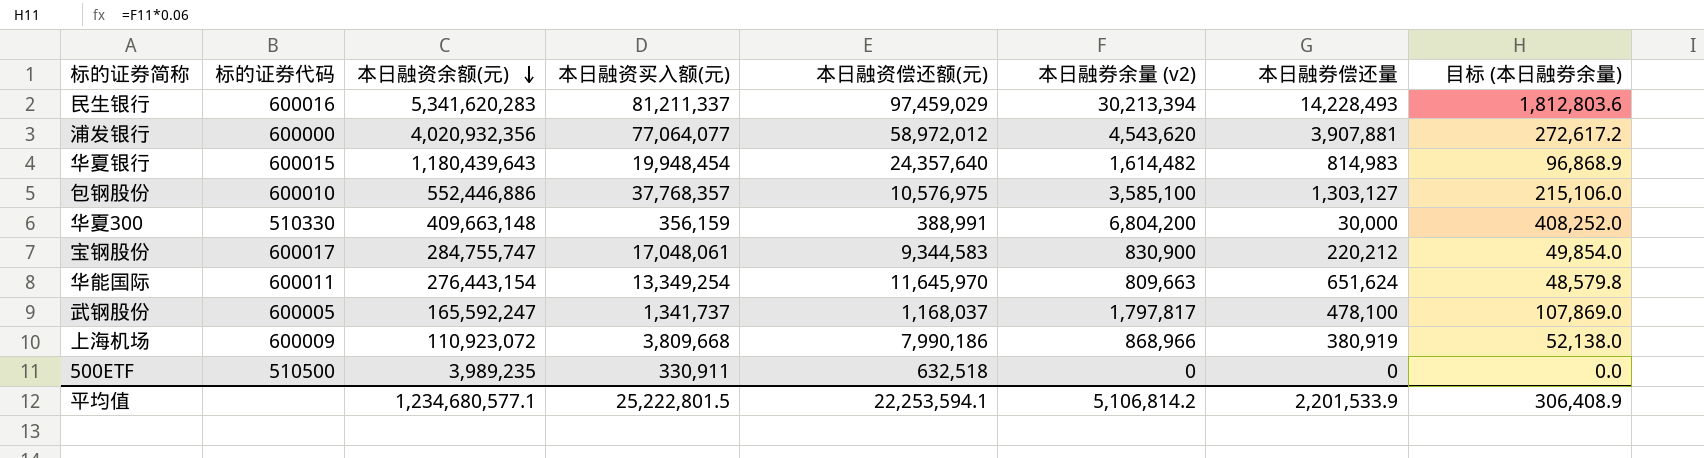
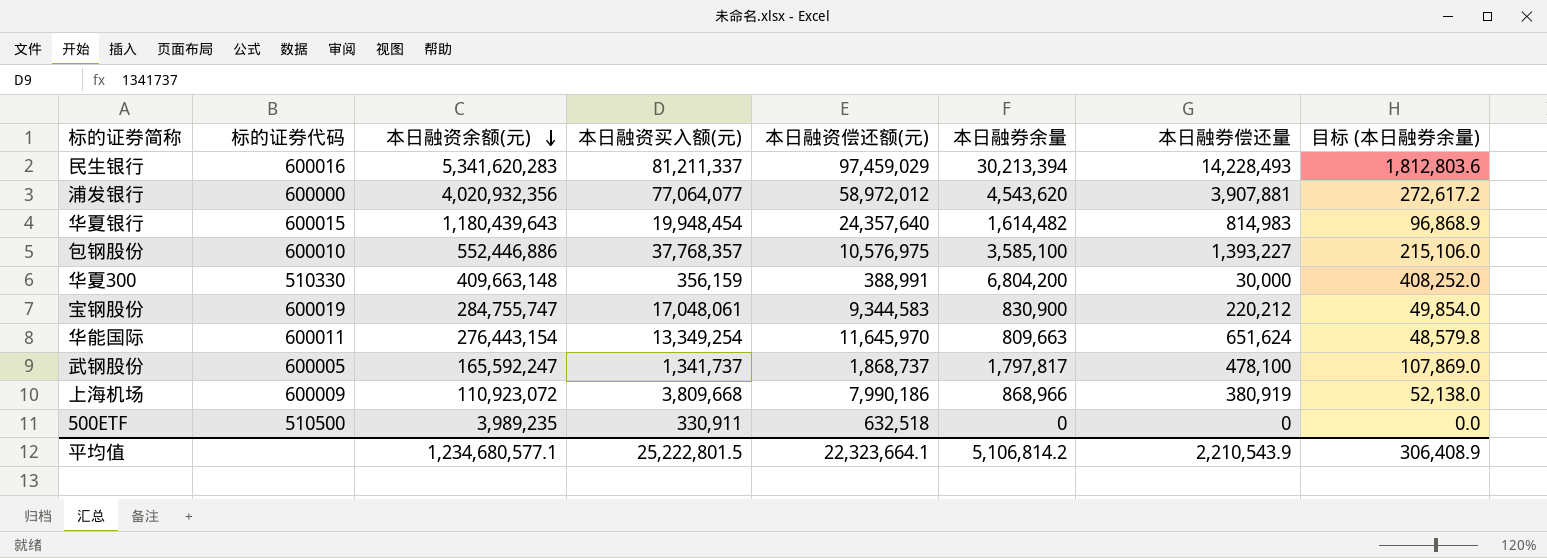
column name: 本日融券余量 (v2) -> 本日融券余量
包钢股份 | 本日融券偿还量: 1,303,127 -> 1,393,227
宝钢股份 | 标的证券代码: 600017 -> 600019
武钢股份 | 本日融资偿还额(元): 1,168,037 -> 1,868,737
平均值 | 本日融资偿还额(元): 22,253,594.1 -> 22,323,664.1
平均值 | 本日融券偿还量: 2,201,533.9 -> 2,210,543.9

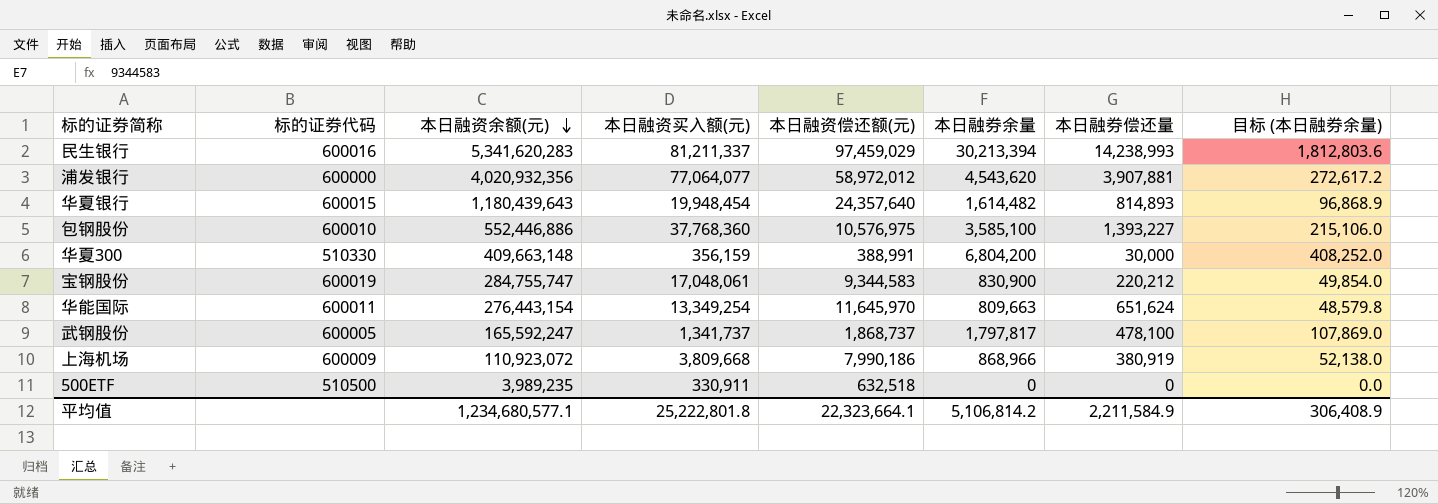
民生银行 | 本日融券偿还量: 14,228,493 -> 14,238,993
华夏银行 | 本日融券偿还量: 814,983 -> 814,893
包钢股份 | 本日融资买入额(元): 37,768,357 -> 37,768,360
平均值 | 本日融资买入额(元): 25,222,801.5 -> 25,222,801.8
平均值 | 本日融券偿还量: 2,210,543.9 -> 2,211,584.9

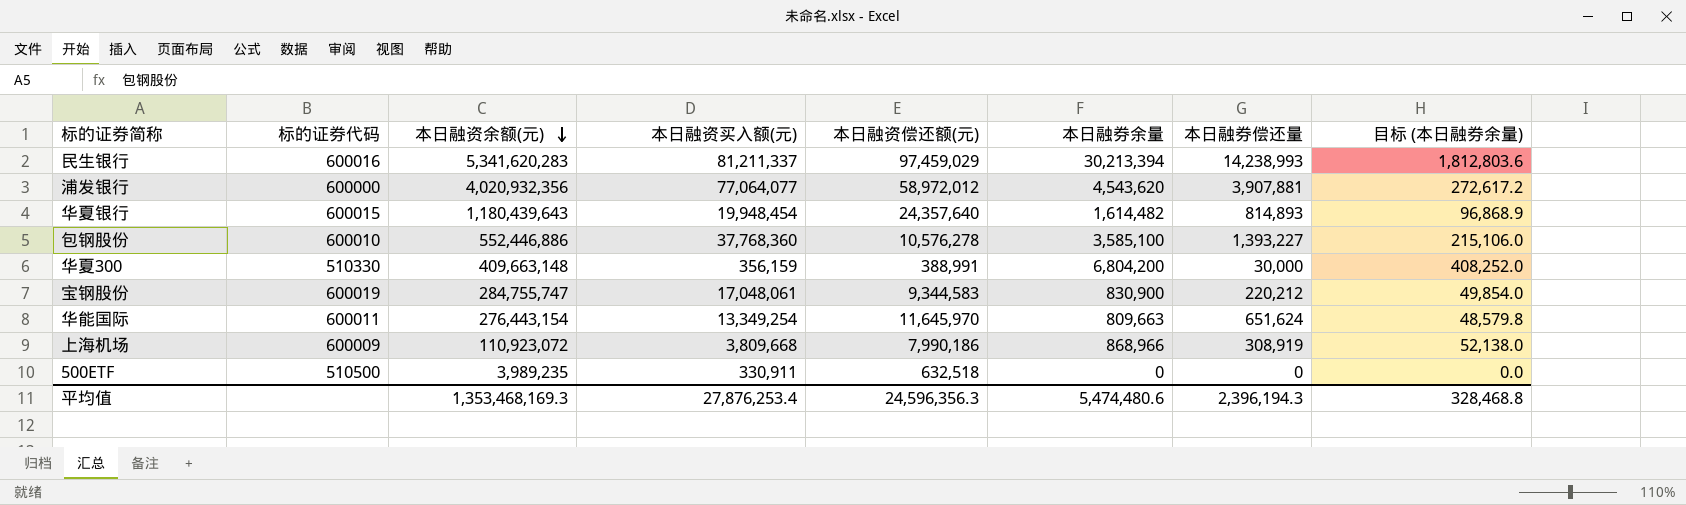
row 武钢股份: 600005 | 165,592,247 | 1,341,737 | 1,868,737 | 1,797,817 | 478,100 | 107,869.0 -> none
包钢股份 | 本日融资偿还额(元): 10,576,975 -> 10,576,278
上海机场 | 本日融券偿还量: 380,919 -> 308,919
平均值 | 本日融资余额(元): 1,234,680,577.1 -> 1,353,468,169.3
平均值 | 本日融资买入额(元): 25,222,801.8 -> 27,876,253.4
平均值 | 本日融资偿还额(元): 22,323,664.1 -> 24,596,356.3
平均值 | 本日融券余量: 5,106,814.2 -> 5,474,480.6
平均值 | 本日融券偿还量: 2,211,584.9 -> 2,396,194.3
平均值 | 目标 (本日融券余量): 306,408.9 -> 328,468.8

